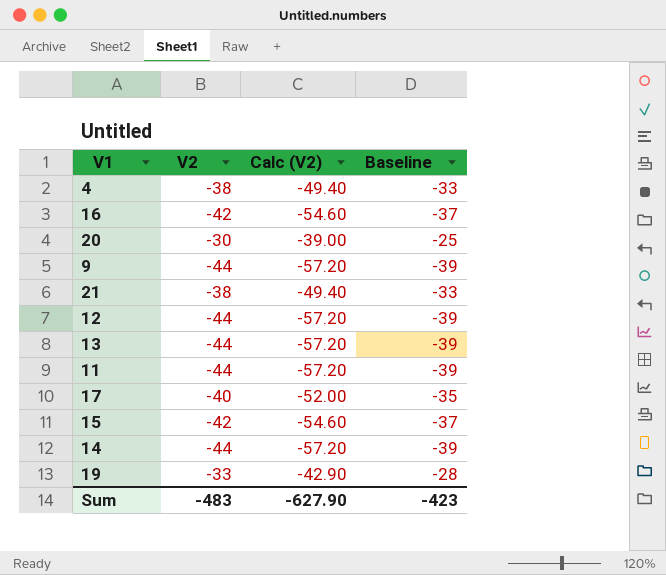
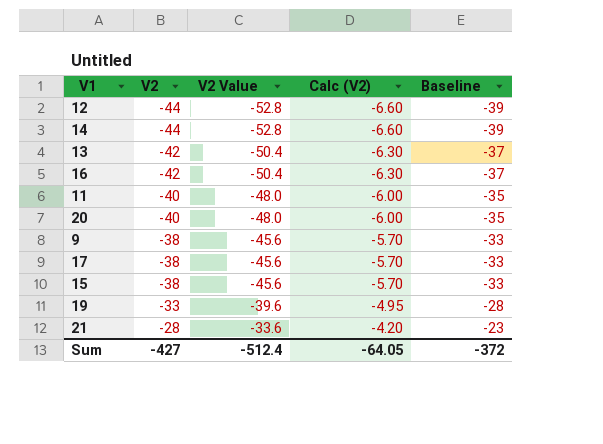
row order: none -> V2 ascending
column V2 Value | formula: none -> [V2] * 1.2
column Calc (V2) | formula: [V2] * 1.3 -> [V2] * 0.15
row 4: -38 | -49.40 | -33 -> none
13 | V2: -44 -> -42
13 | Baseline: -39 -> -37
11 | V2: -44 -> -40
11 | Baseline: -39 -> -35
20 | V2: -30 -> -40
20 | Baseline: -25 -> -35
9 | V2: -44 -> -38
9 | Baseline: -39 -> -33
17 | V2: -40 -> -38
17 | Baseline: -35 -> -33
15 | V2: -42 -> -38
15 | Baseline: -37 -> -33
21 | V2: -38 -> -28
21 | Baseline: -33 -> -23
Sum | V2: -483 -> -427
Sum | Calc (V2): -627.90 -> -64.05
Sum | Baseline: -423 -> -372

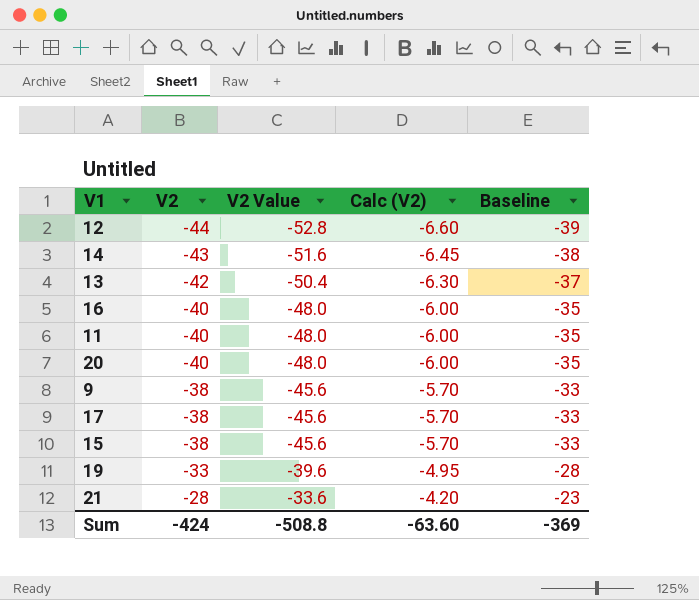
14 | V2: -44 -> -43
14 | V2 Value: -52.8 -> -51.6
14 | Calc (V2): -6.60 -> -6.45
14 | Baseline: -39 -> -38
16 | V2: -42 -> -40
16 | V2 Value: -50.4 -> -48.0
16 | Calc (V2): -6.30 -> -6.00
16 | Baseline: -37 -> -35
Sum | V2: -427 -> -424
Sum | V2 Value: -512.4 -> -508.8
Sum | Calc (V2): -64.05 -> -63.60
Sum | Baseline: -372 -> -369

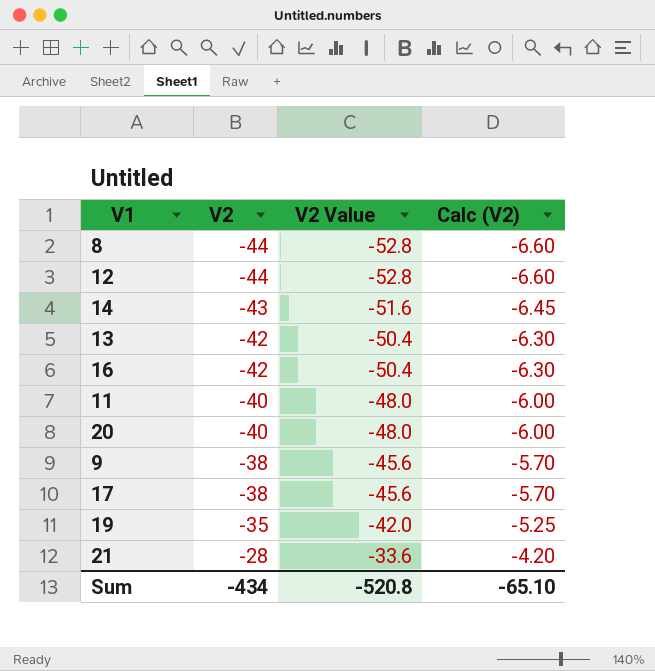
column Baseline | formula: [V2] + 5 -> none
row 15: -38 | -45.6 | -5.70 | -33 -> none
row 8: none -> -44 | -52.8 | -6.60
16 | V2: -40 -> -42
16 | V2 Value: -48.0 -> -50.4
16 | Calc (V2): -6.00 -> -6.30
19 | V2: -33 -> -35
19 | V2 Value: -39.6 -> -42.0
19 | Calc (V2): -4.95 -> -5.25
Sum | V2: -424 -> -434
Sum | V2 Value: -508.8 -> -520.8
Sum | Calc (V2): -63.60 -> -65.10

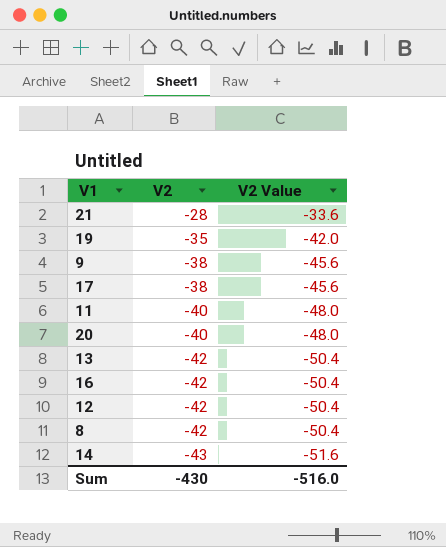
row order: V2 ascending -> V2 descending
column Calc (V2) | formula: [V2] * 0.15 -> none
12 | V2: -44 -> -42
12 | V2 Value: -52.8 -> -50.4
8 | V2: -44 -> -42
8 | V2 Value: -52.8 -> -50.4
Sum | V2: -434 -> -430
Sum | V2 Value: -520.8 -> -516.0

